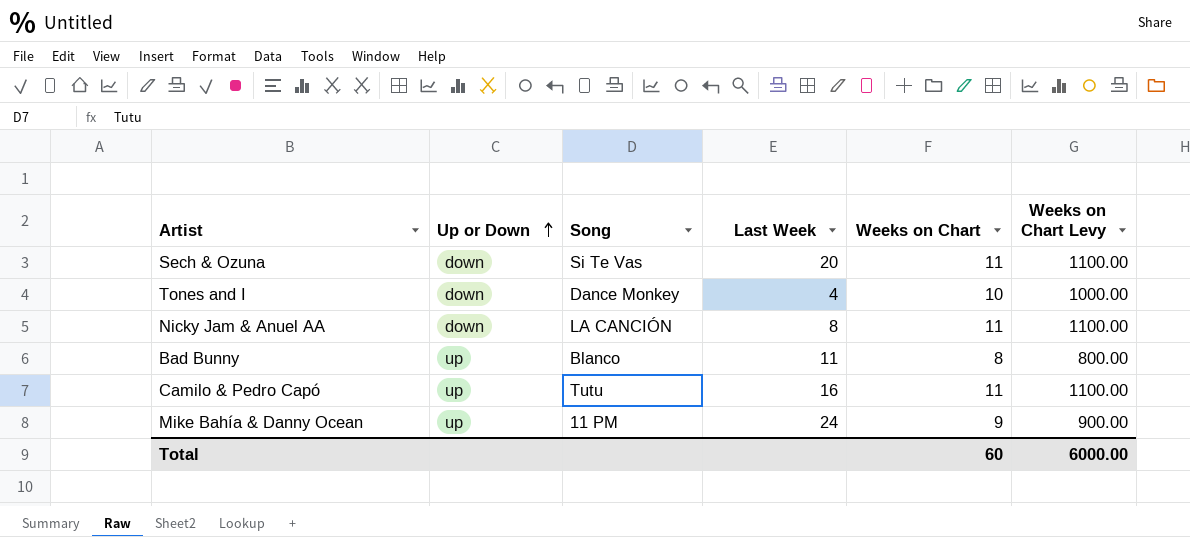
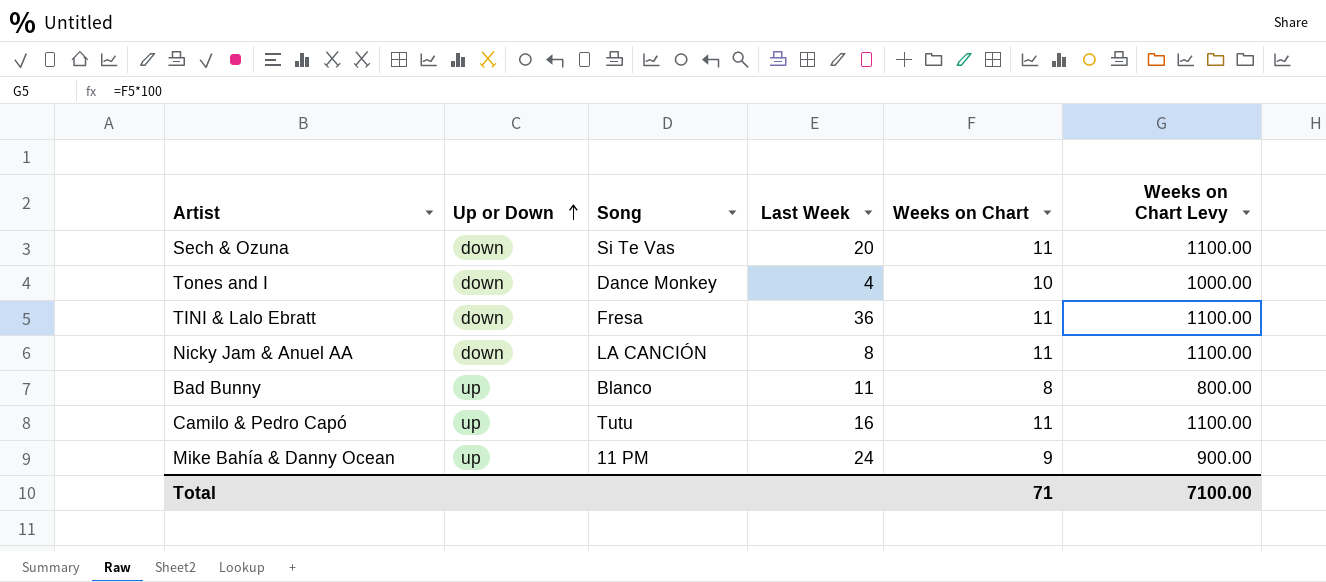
row TINI & Lalo Ebratt: none -> down | Fresa | 36 | 11 | 1100.00
Total | Weeks on Chart: 60 -> 71
Total | Weeks on Chart Levy: 6000.00 -> 7100.00

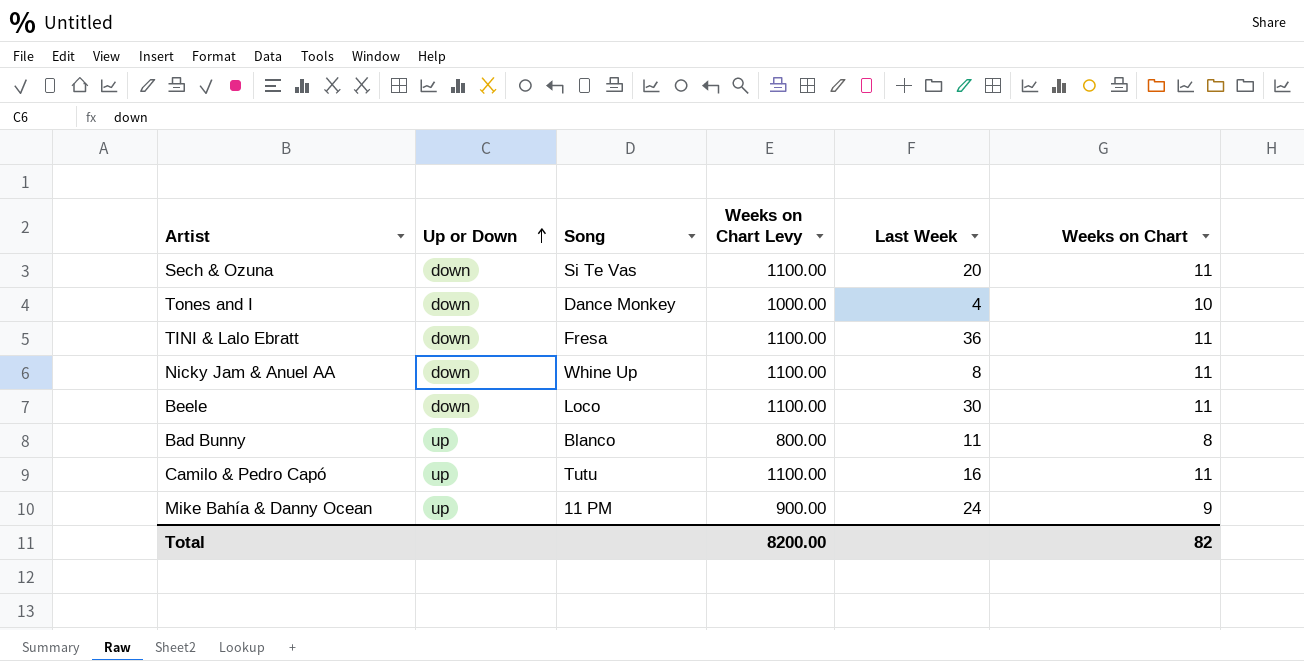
column Weeks on Chart Levy | position: 6 -> 4
Nicky Jam & Anuel AA | Song: LA CANCIÓN -> Whine Up
row Beele: none -> down | Loco | 1100.00 | 30 | 11
Total | Weeks on Chart Levy: 7100.00 -> 8200.00
Total | Weeks on Chart: 71 -> 82

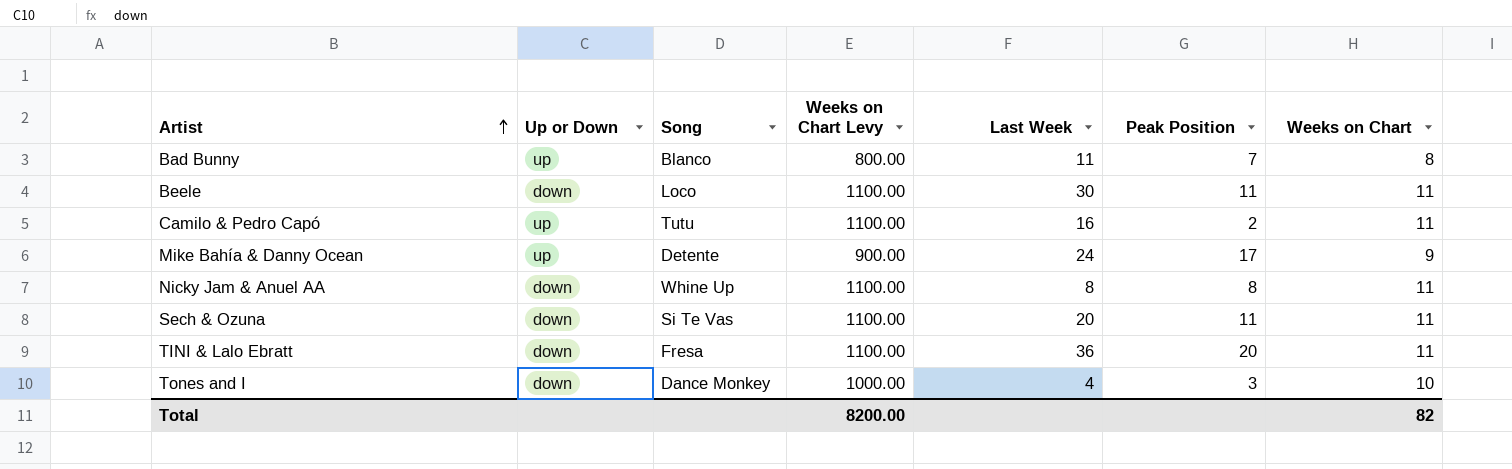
row order: Up or Down ascending -> Artist ascending
column Peak Position | position: none -> 6
Mike Bahía & Danny Ocean | Song: 11 PM -> Detente

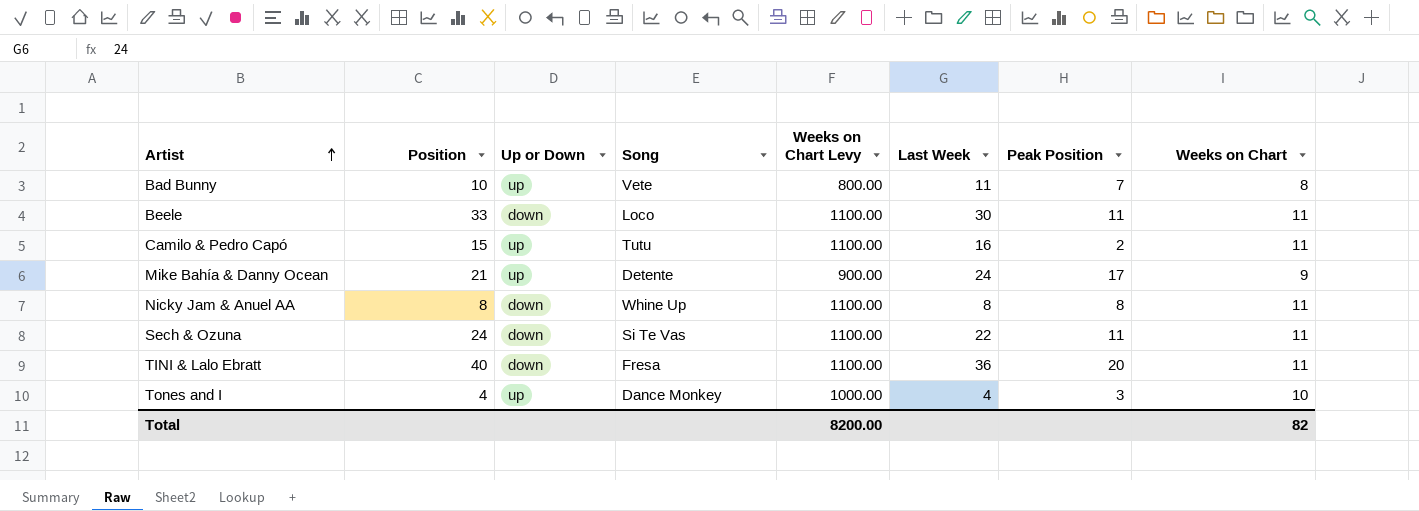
column Position | position: none -> 2
Bad Bunny | Song: Blanco -> Vete
Sech & Ozuna | Last Week: 20 -> 22
Tones and I | Up or Down: down -> up

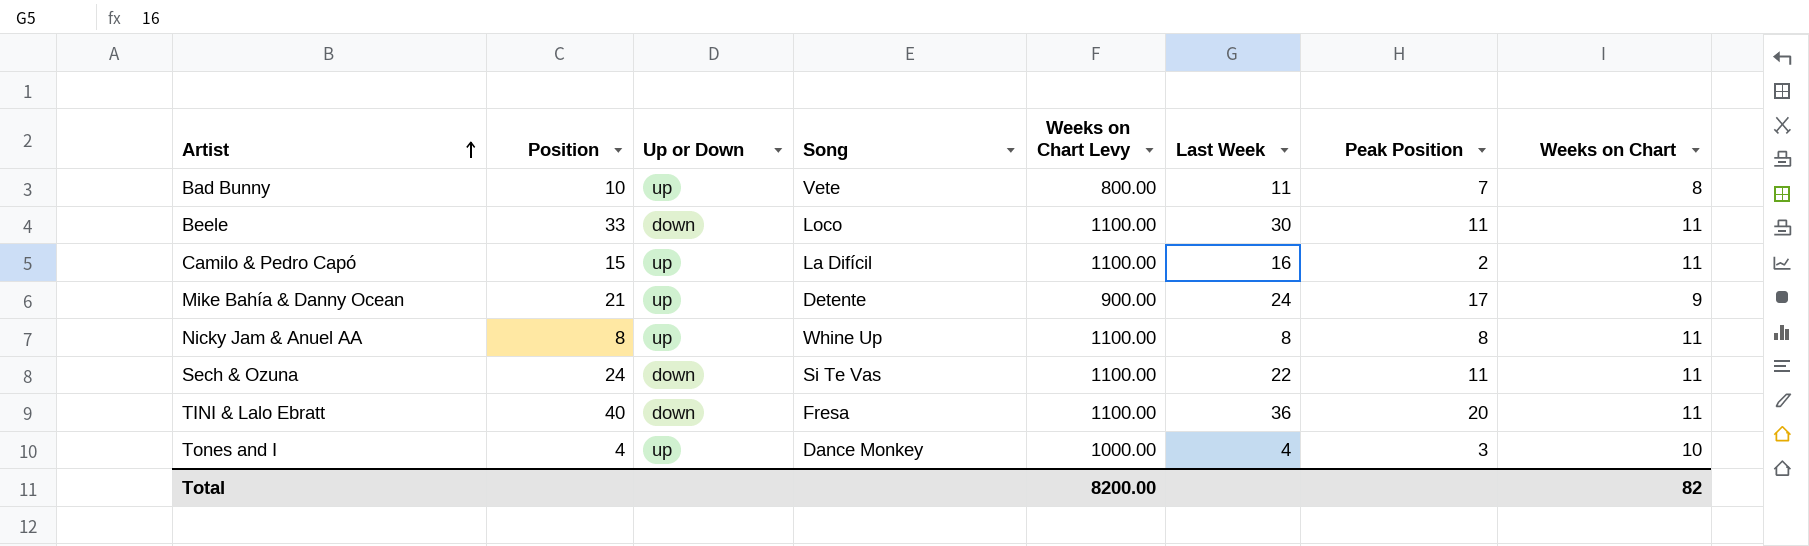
Camilo & Pedro Capó | Song: Tutu -> La Difícil
Nicky Jam & Anuel AA | Up or Down: down -> up

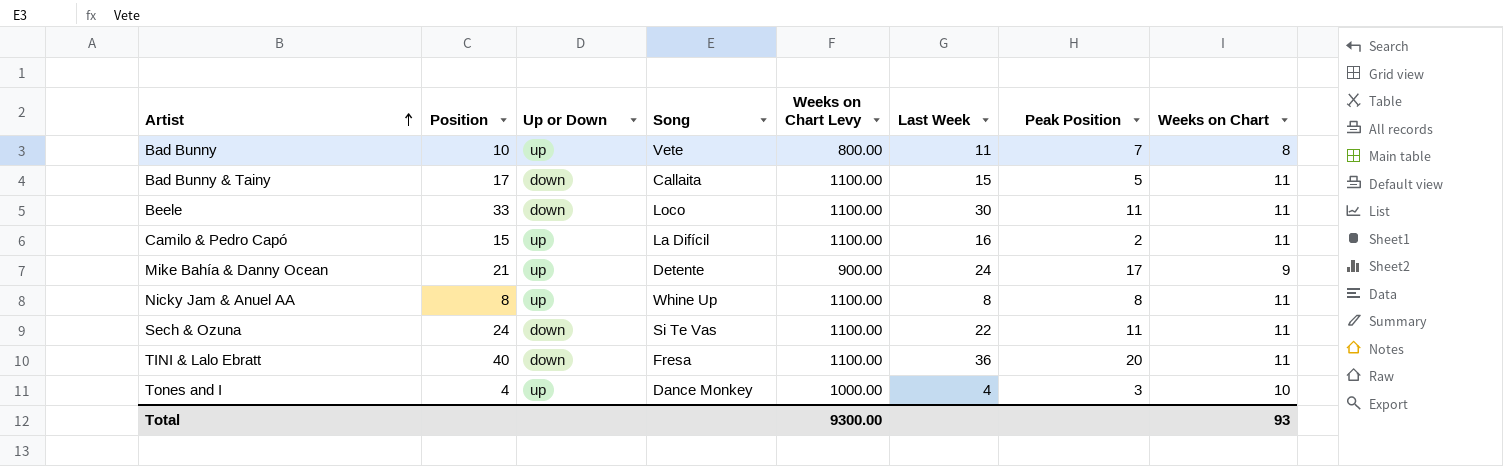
row Bad Bunny & Tainy: none -> 17 | down | Callaita | 1100.00 | 15 | 5 | 11
Total | Weeks on Chart Levy: 8200.00 -> 9300.00
Total | Weeks on Chart: 82 -> 93

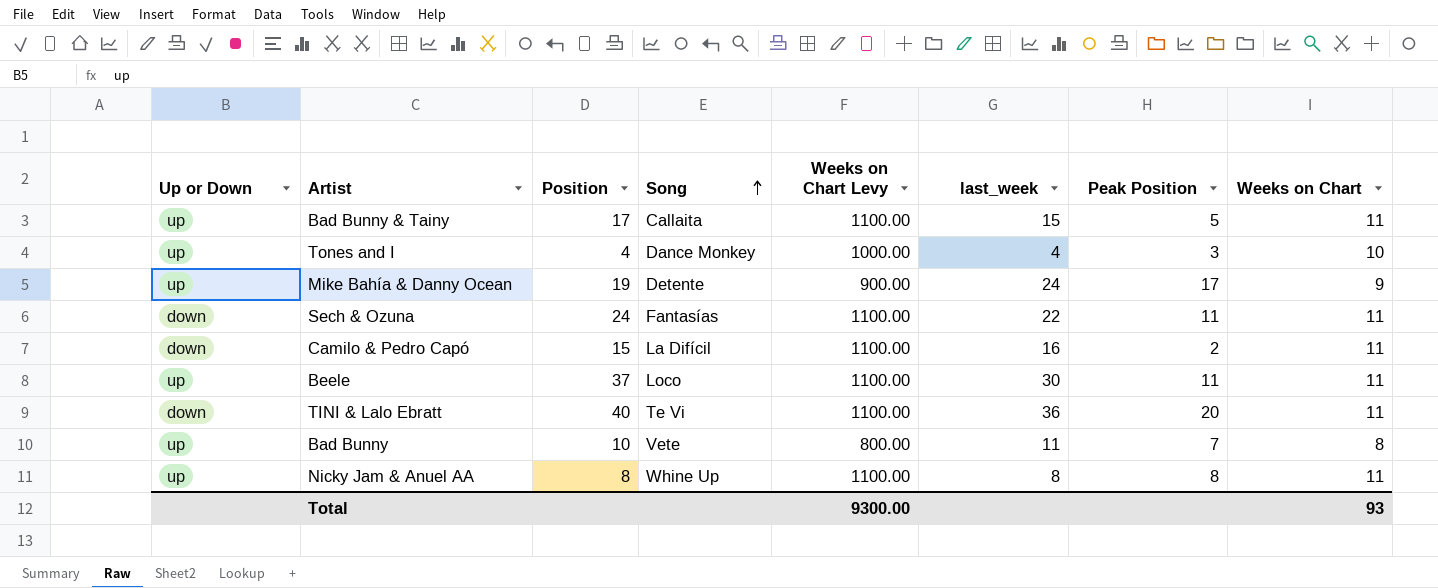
row order: Artist ascending -> Song ascending
column Up or Down | position: 3 -> 1
column name: Last Week -> last_week
Bad Bunny & Tainy | Up or Down: down -> up
Mike Bahía & Danny Ocean | Position: 21 -> 19
Sech & Ozuna | Song: Si Te Vas -> Fantasías
Camilo & Pedro Capó | Up or Down: up -> down
Beele | Up or Down: down -> up
Beele | Position: 33 -> 37
TINI & Lalo Ebratt | Song: Fresa -> Te Vi

